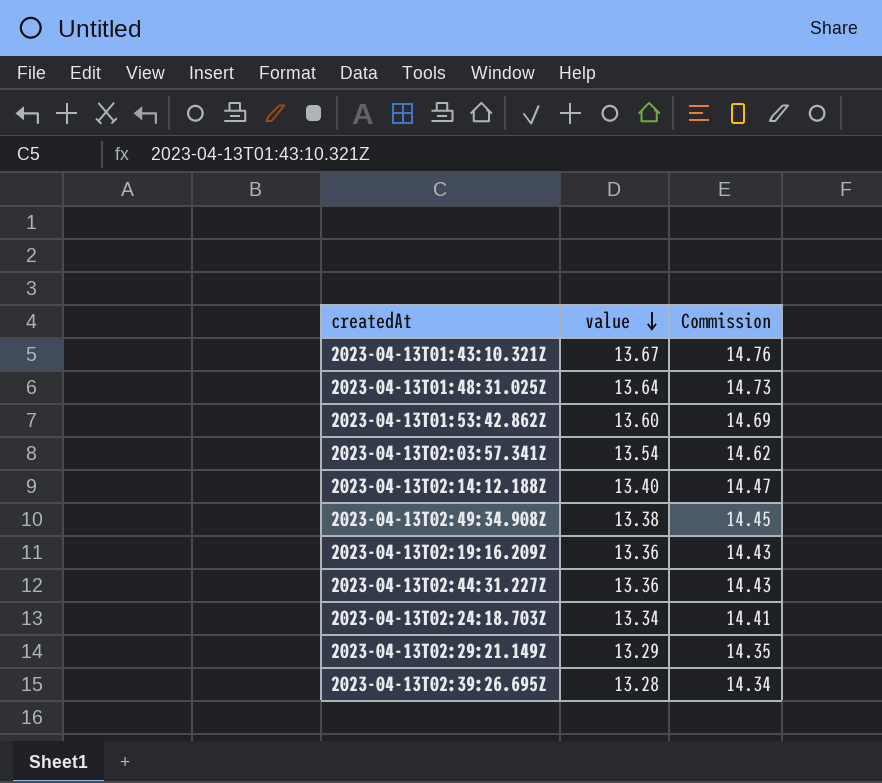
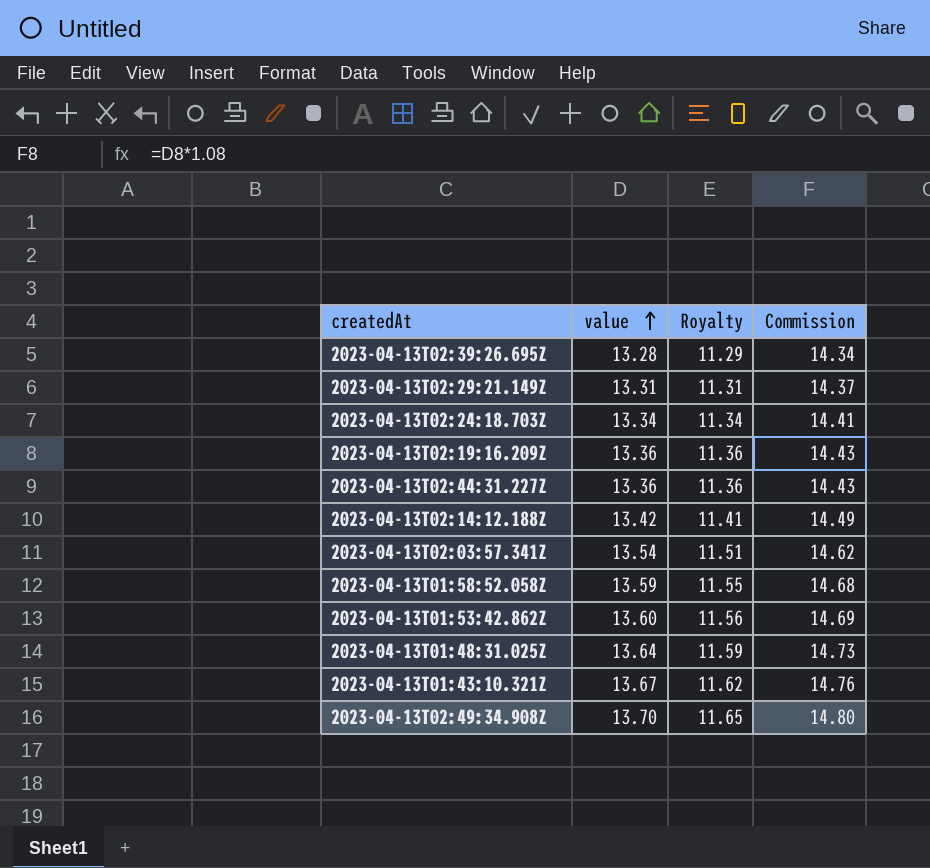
row order: value descending -> value ascending
column Royalty | formula: none -> [value] * 0.85
2023-04-13T02:29:21.149Z | value: 13.29 -> 13.31
2023-04-13T02:29:21.149Z | Commission: 14.35 -> 14.37
2023-04-13T02:14:12.188Z | value: 13.40 -> 13.42
2023-04-13T02:14:12.188Z | Commission: 14.47 -> 14.49
row 2023-04-13T01:58:52.058Z: none -> 13.59 | 11.55 | 14.68
2023-04-13T02:49:34.908Z | value: 13.38 -> 13.70
2023-04-13T02:49:34.908Z | Commission: 14.45 -> 14.80

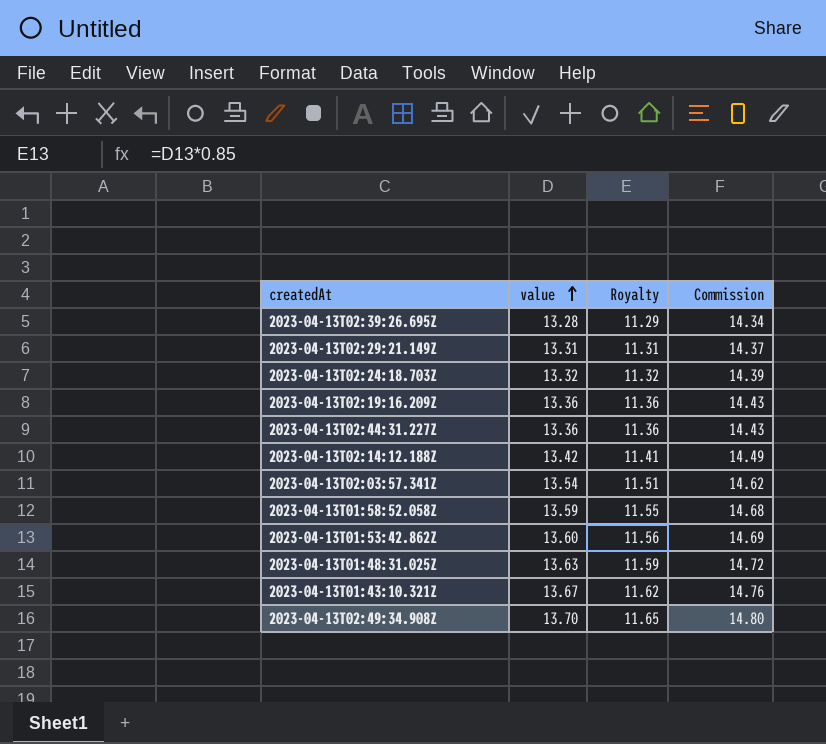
2023-04-13T02:24:18.703Z | value: 13.34 -> 13.32
2023-04-13T02:24:18.703Z | Royalty: 11.34 -> 11.32
2023-04-13T02:24:18.703Z | Commission: 14.41 -> 14.39
2023-04-13T01:48:31.025Z | value: 13.64 -> 13.63
2023-04-13T01:48:31.025Z | Commission: 14.73 -> 14.72

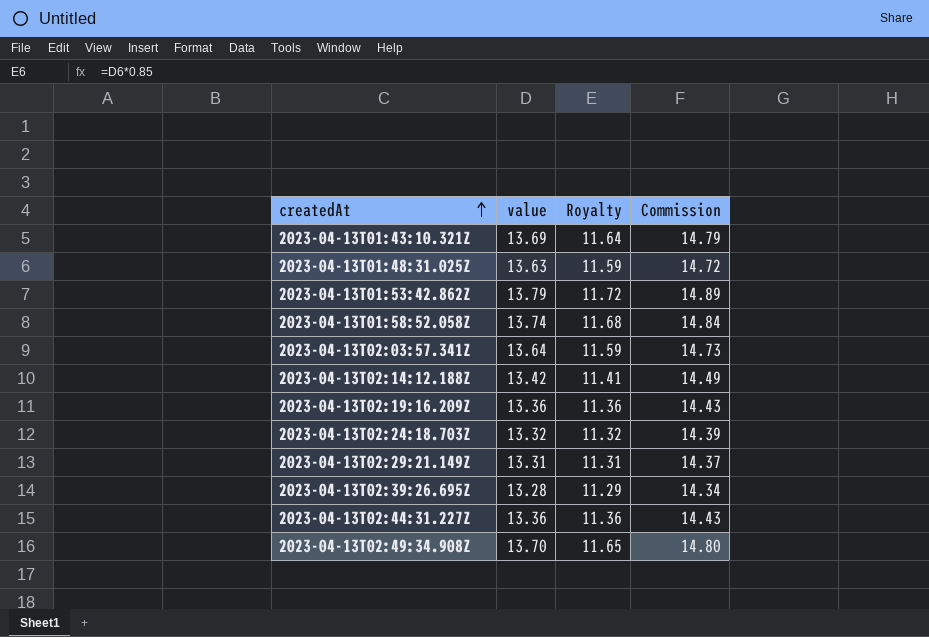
row order: value ascending -> createdAt ascending
2023-04-13T01:43:10.321Z | value: 13.67 -> 13.69
2023-04-13T01:43:10.321Z | Royalty: 11.62 -> 11.64
2023-04-13T01:43:10.321Z | Commission: 14.76 -> 14.79
2023-04-13T01:53:42.862Z | value: 13.60 -> 13.79
2023-04-13T01:53:42.862Z | Royalty: 11.56 -> 11.72
2023-04-13T01:53:42.862Z | Commission: 14.69 -> 14.89
2023-04-13T01:58:52.058Z | value: 13.59 -> 13.74
2023-04-13T01:58:52.058Z | Royalty: 11.55 -> 11.68
2023-04-13T01:58:52.058Z | Commission: 14.68 -> 14.84
2023-04-13T02:03:57.341Z | value: 13.54 -> 13.64
2023-04-13T02:03:57.341Z | Royalty: 11.51 -> 11.59
2023-04-13T02:03:57.341Z | Commission: 14.62 -> 14.73

